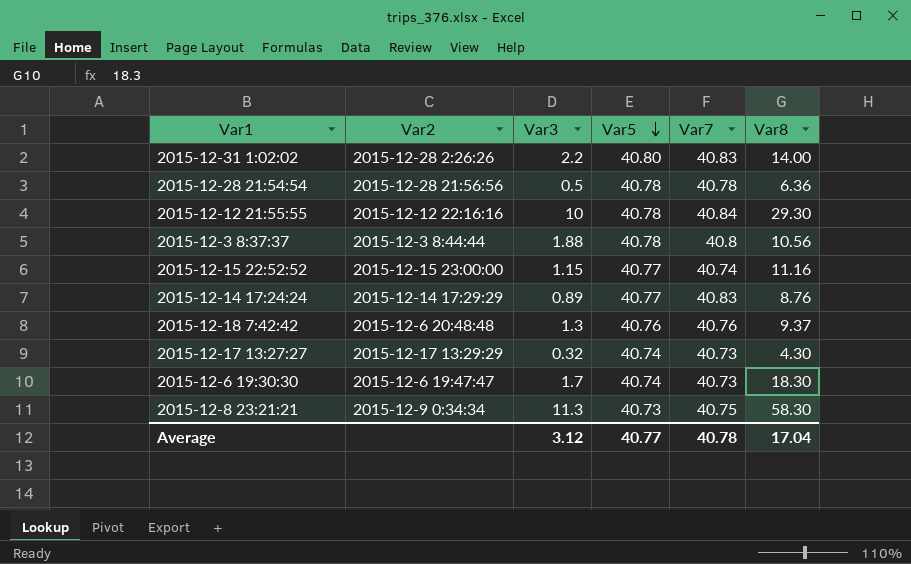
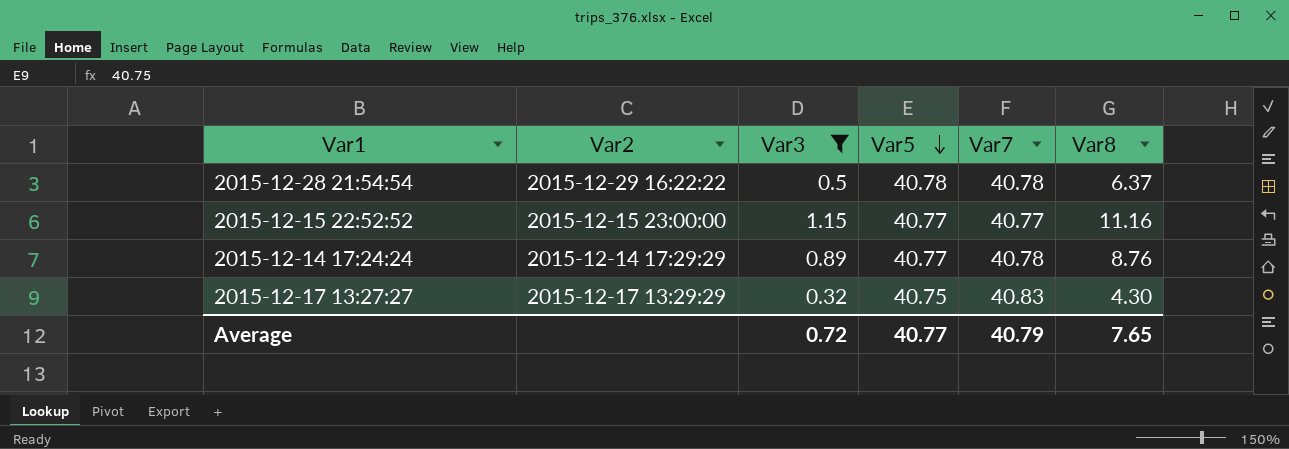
filter: none -> Var3 <= 1.15
2015-12-28 21:54:54 | Var2: 2015-12-28 21:56:56 -> 2015-12-29 16:22:22
2015-12-28 21:54:54 | Var8: 6.36 -> 6.37
2015-12-15 22:52:52 | Var7: 40.74 -> 40.77
2015-12-14 17:24:24 | Var7: 40.83 -> 40.78
2015-12-17 13:27:27 | Var5: 40.74 -> 40.75
2015-12-17 13:27:27 | Var7: 40.73 -> 40.83
Average | Var3: 3.12 -> 0.72
Average | Var7: 40.78 -> 40.79
Average | Var8: 17.04 -> 7.65

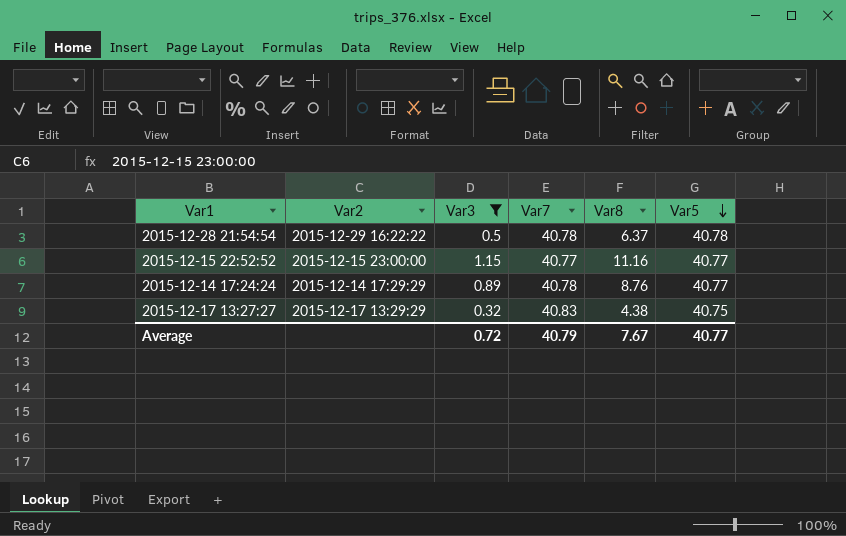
column Var5 | position: 4 -> 6
2015-12-17 13:27:27 | Var8: 4.30 -> 4.38
Average | Var8: 7.65 -> 7.67

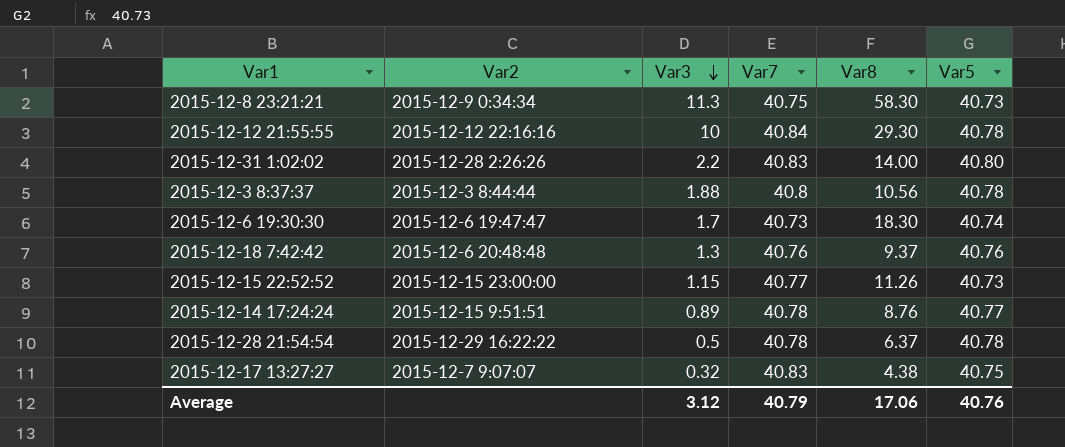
filter: Var3 <= 1.15 -> none
row order: Var5 descending -> Var3 descending
2015-12-15 22:52:52 | Var8: 11.16 -> 11.26
2015-12-15 22:52:52 | Var5: 40.77 -> 40.73
2015-12-14 17:24:24 | Var2: 2015-12-14 17:29:29 -> 2015-12-15 9:51:51
2015-12-17 13:27:27 | Var2: 2015-12-17 13:29:29 -> 2015-12-7 9:07:07
Average | Var3: 0.72 -> 3.12
Average | Var8: 7.67 -> 17.06
Average | Var5: 40.77 -> 40.76

